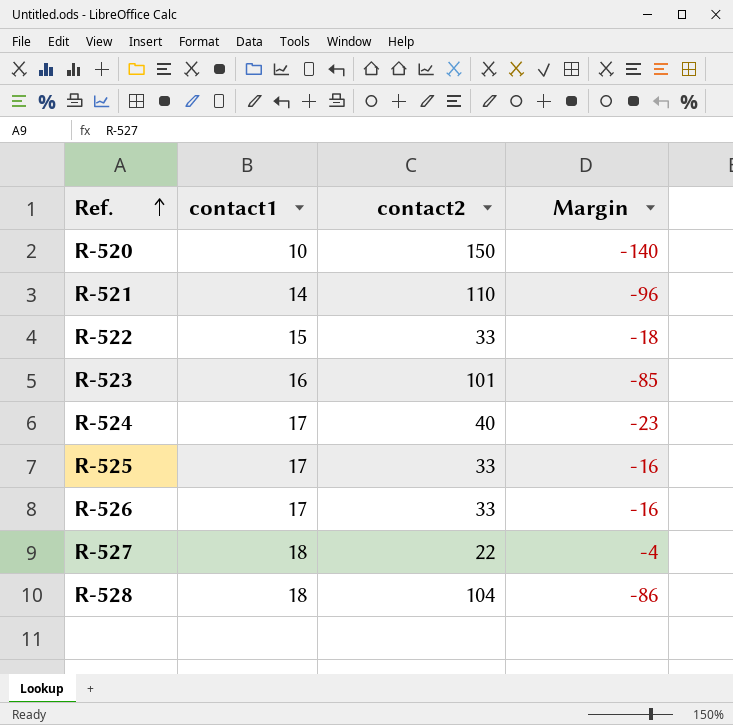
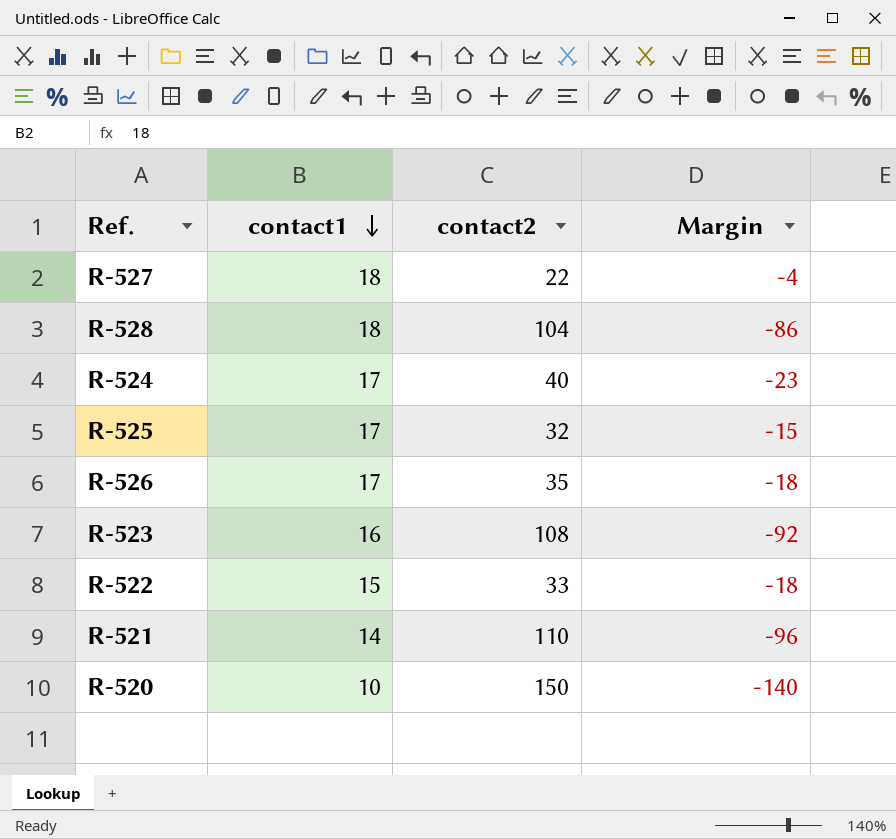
row order: Ref. ascending -> contact1 descending
R-525 | contact2: 33 -> 32
R-525 | Margin: -16 -> -15
R-526 | contact2: 33 -> 35
R-526 | Margin: -16 -> -18
R-523 | contact2: 101 -> 108
R-523 | Margin: -85 -> -92

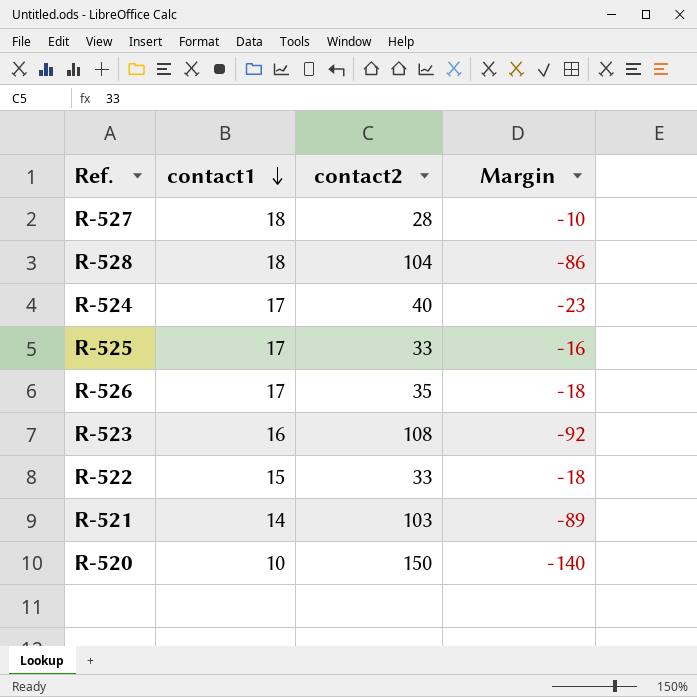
R-527 | contact2: 22 -> 28
R-527 | Margin: -4 -> -10
R-525 | contact2: 32 -> 33
R-525 | Margin: -15 -> -16
R-521 | contact2: 110 -> 103
R-521 | Margin: -96 -> -89

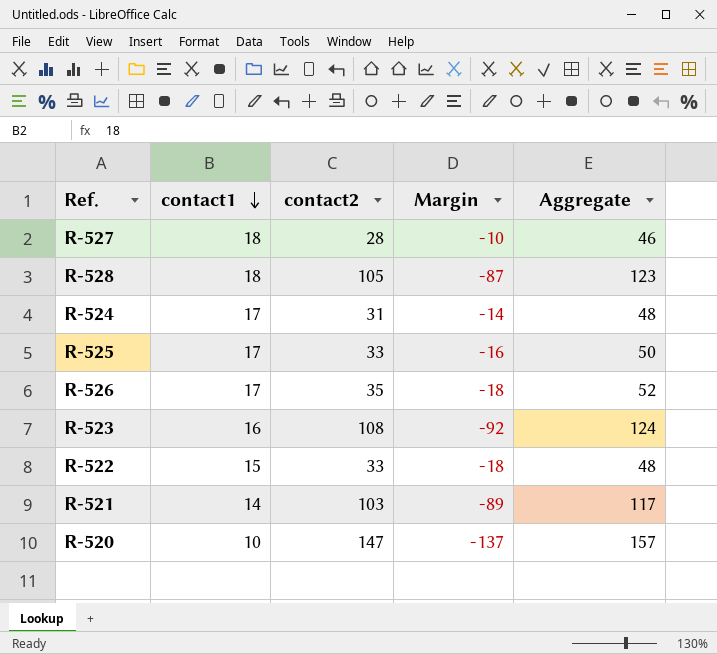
column Aggregate | formula: none -> [contact1] + [contact2]
R-528 | contact2: 104 -> 105
R-528 | Margin: -86 -> -87
R-524 | contact2: 40 -> 31
R-524 | Margin: -23 -> -14
R-520 | contact2: 150 -> 147
R-520 | Margin: -140 -> -137

